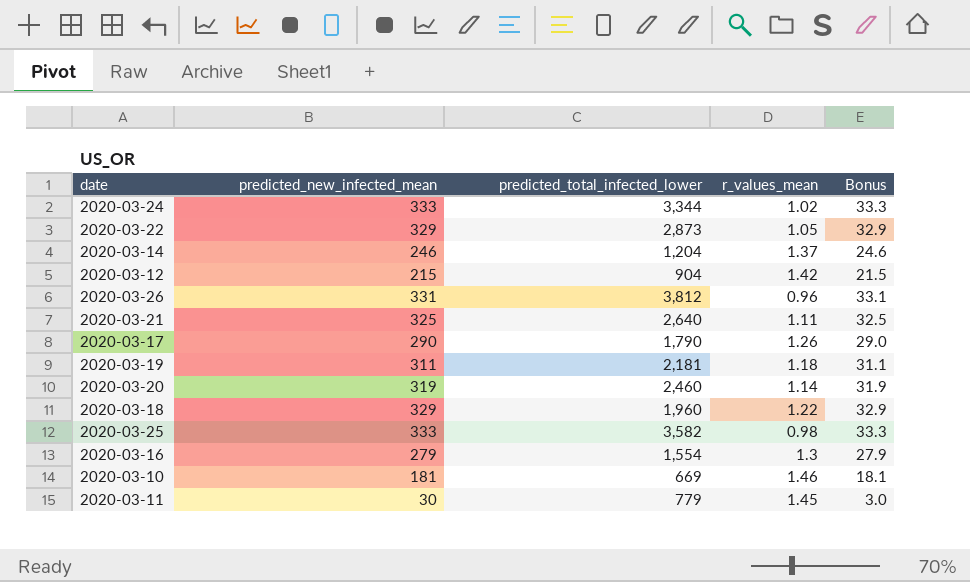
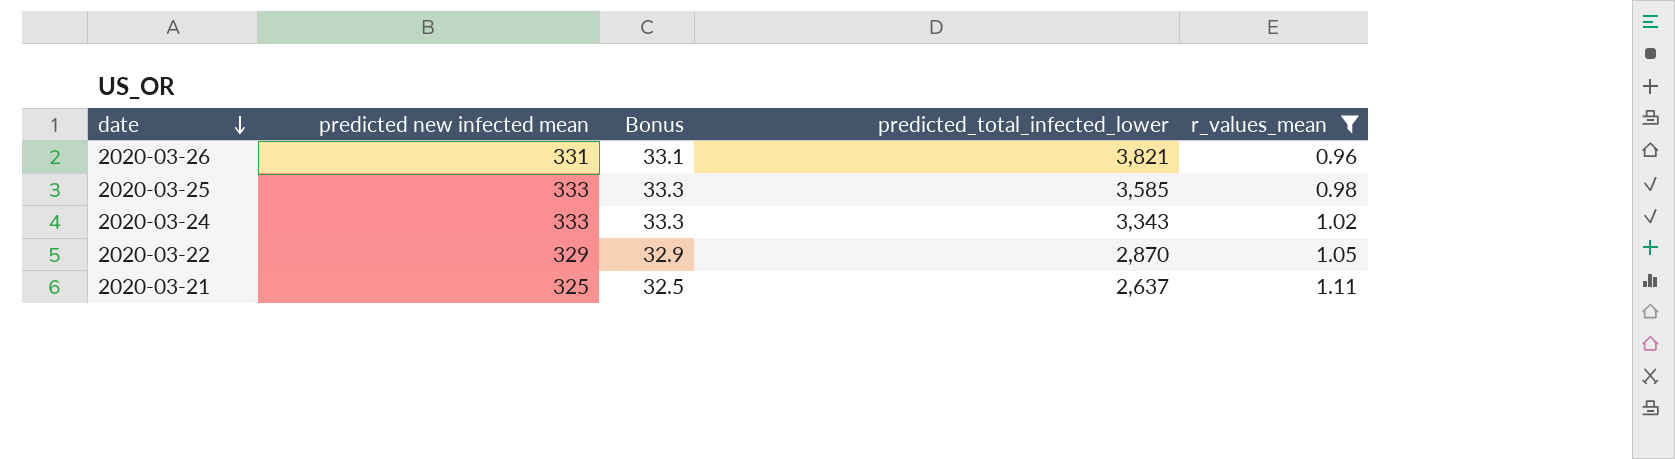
filter: none -> r_values_mean <= 1.11
row order: none -> date descending
column name: predicted_new_infected_mean -> predicted new infected mean
column Bonus | position: 5 -> 3
2020-03-26 | predicted_total_infected_lower: 3,812 -> 3,821
2020-03-25 | predicted_total_infected_lower: 3,582 -> 3,585
2020-03-24 | predicted_total_infected_lower: 3,344 -> 3,343
2020-03-22 | predicted_total_infected_lower: 2,873 -> 2,870
2020-03-21 | predicted_total_infected_lower: 2,640 -> 2,637

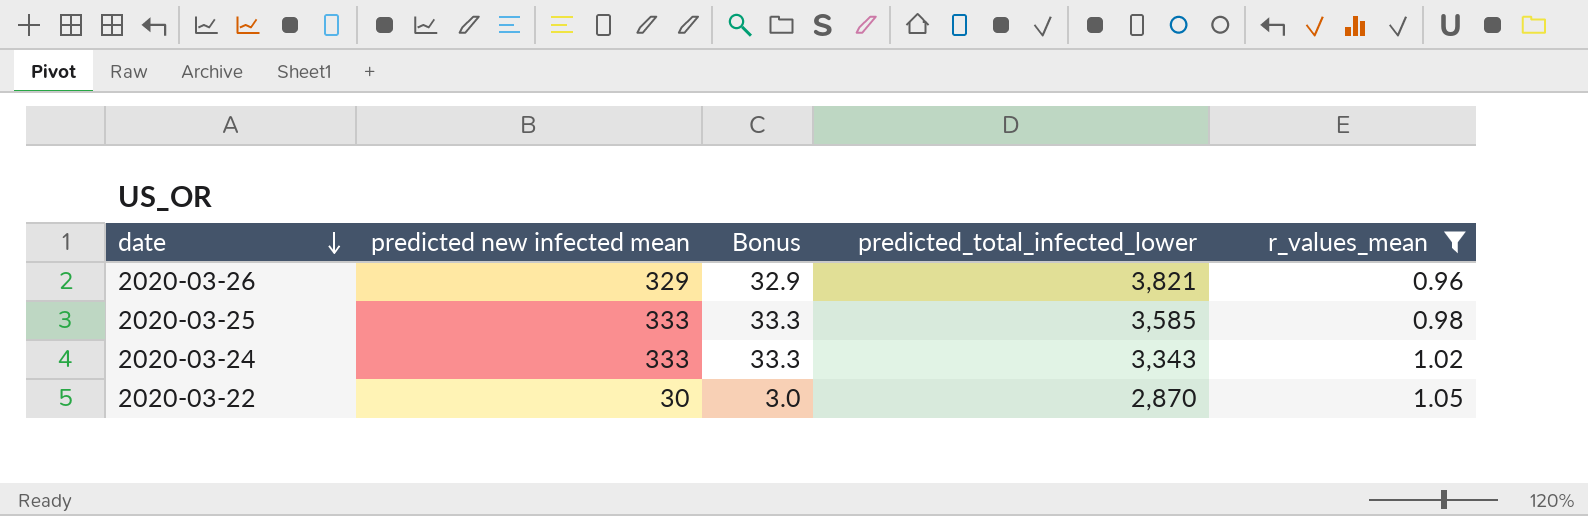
row 2020-03-21: 325 | 32.5 | 2,637 | 1.11 -> none
2020-03-26 | predicted new infected mean: 331 -> 329
2020-03-26 | Bonus: 33.1 -> 32.9
2020-03-22 | predicted new infected mean: 329 -> 30
2020-03-22 | Bonus: 32.9 -> 3.0

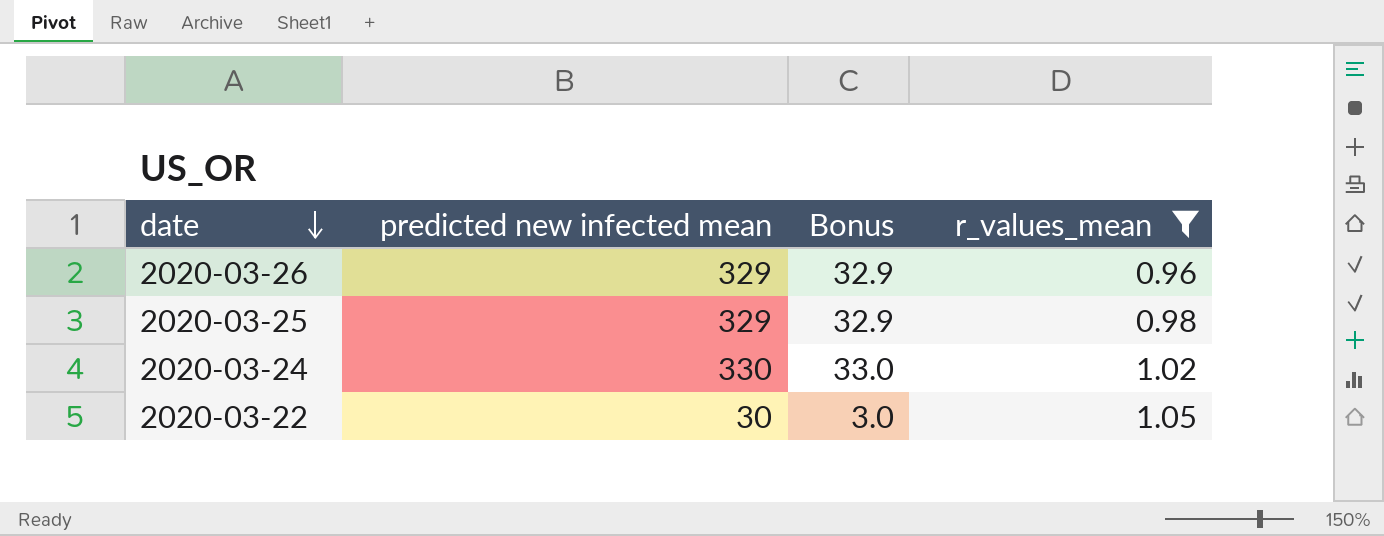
column predicted_total_infected_lower | position: 4 -> none
2020-03-25 | predicted new infected mean: 333 -> 329
2020-03-25 | Bonus: 33.3 -> 32.9
2020-03-24 | predicted new infected mean: 333 -> 330
2020-03-24 | Bonus: 33.3 -> 33.0

